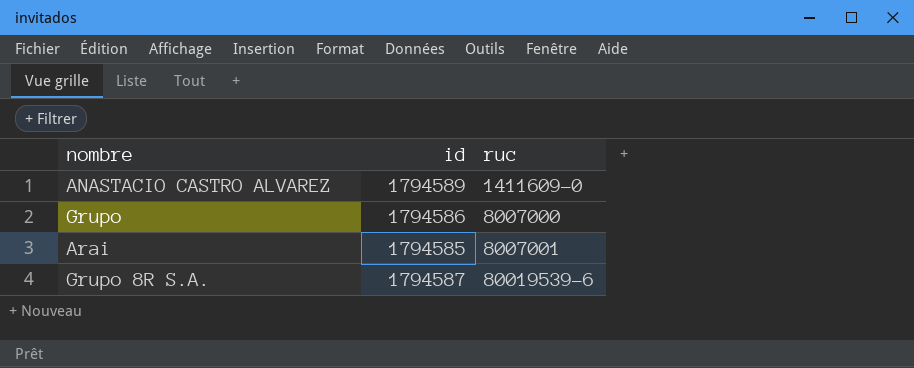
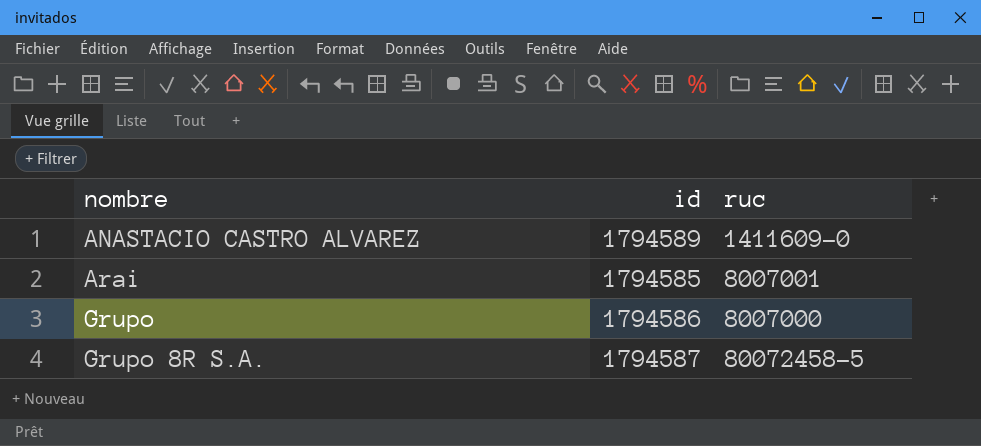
row order: ruc ascending -> nombre ascending
Grupo 8R S.A. | ruc: 80019539-6 -> 80072458-5

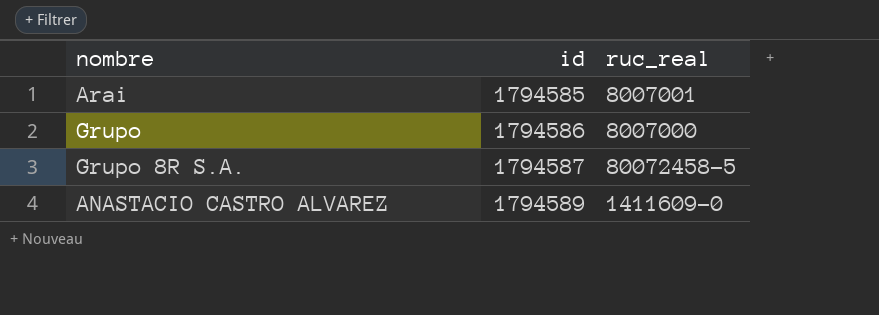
row order: nombre ascending -> id ascending
column name: ruc -> ruc_real

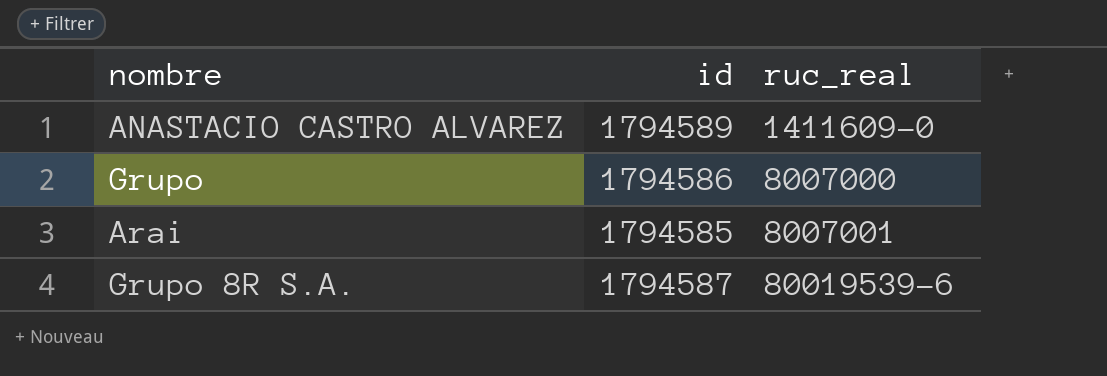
row order: id ascending -> ruc_real ascending
Grupo 8R S.A. | ruc_real: 80072458-5 -> 80019539-6

